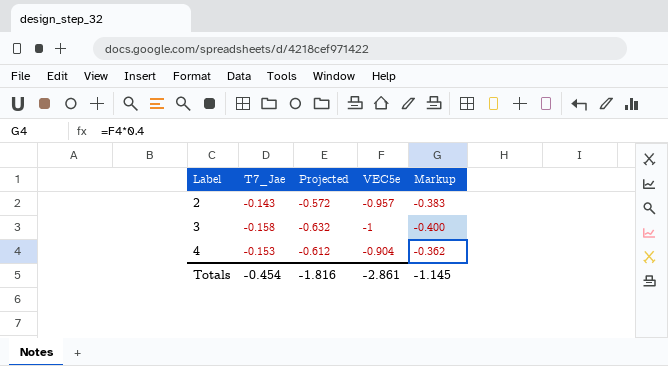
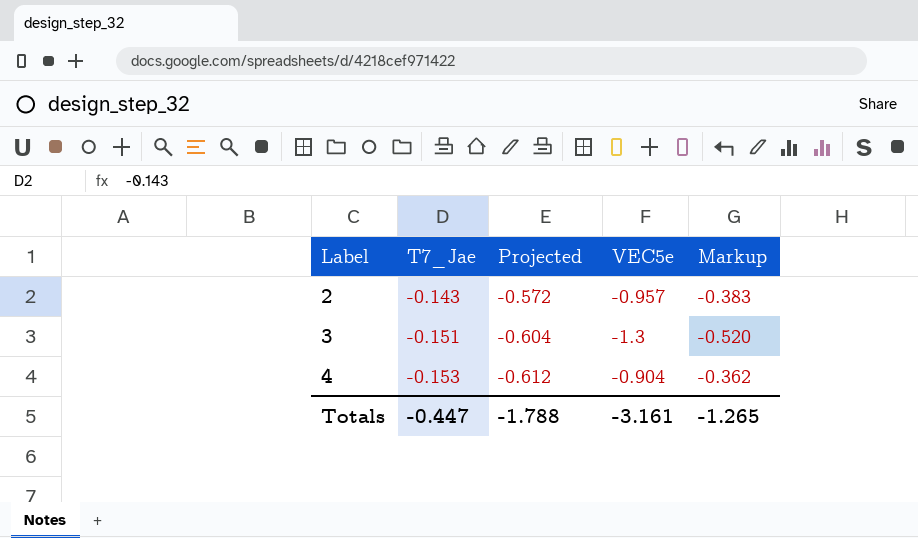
3 | T7_Jae: -0.158 -> -0.151
3 | Projected: -0.632 -> -0.604
3 | VEC5e: -1 -> -1.3
3 | Markup: -0.400 -> -0.520
Totals | T7_Jae: -0.454 -> -0.447
Totals | Projected: -1.816 -> -1.788
Totals | VEC5e: -2.861 -> -3.161
Totals | Markup: -1.145 -> -1.265

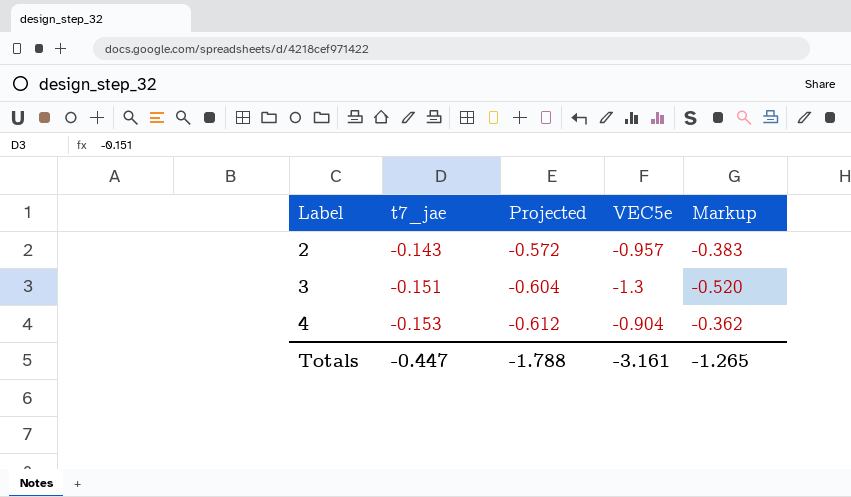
column name: T7_Jae -> t7_jae

